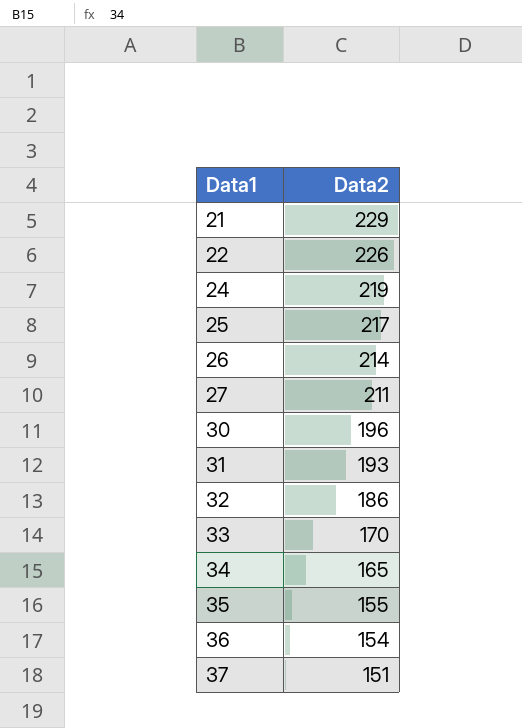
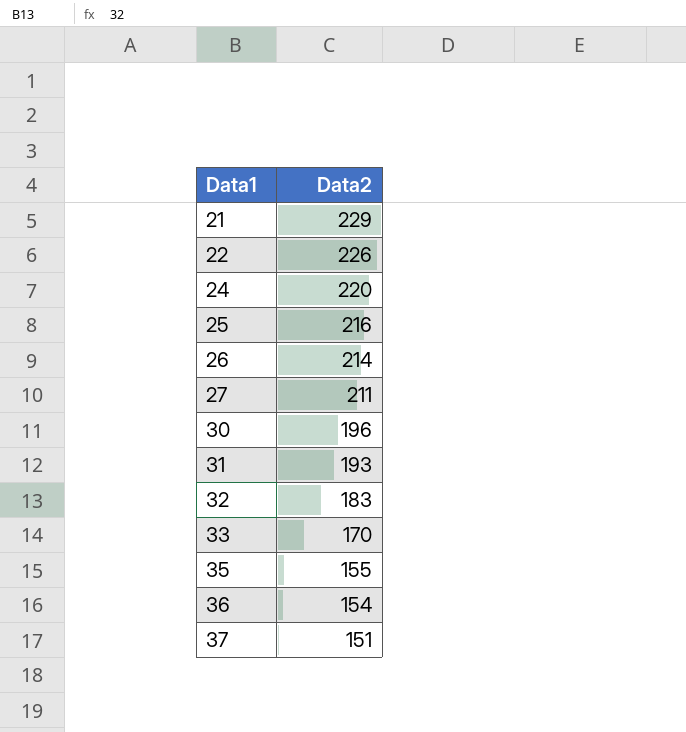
row 34: 165 -> none
24 | Data2: 219 -> 220
25 | Data2: 217 -> 216
32 | Data2: 186 -> 183

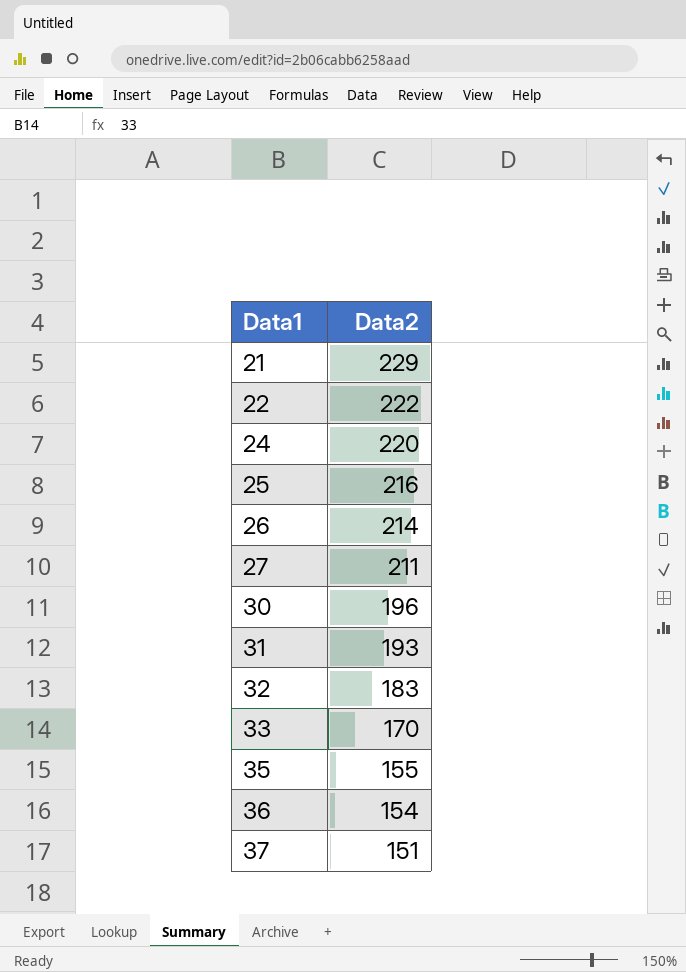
22 | Data2: 226 -> 222

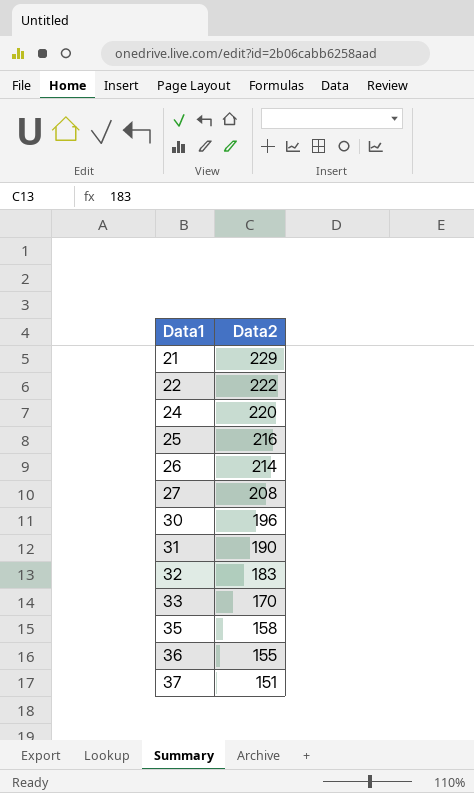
27 | Data2: 211 -> 208
31 | Data2: 193 -> 190
35 | Data2: 155 -> 158
36 | Data2: 154 -> 155

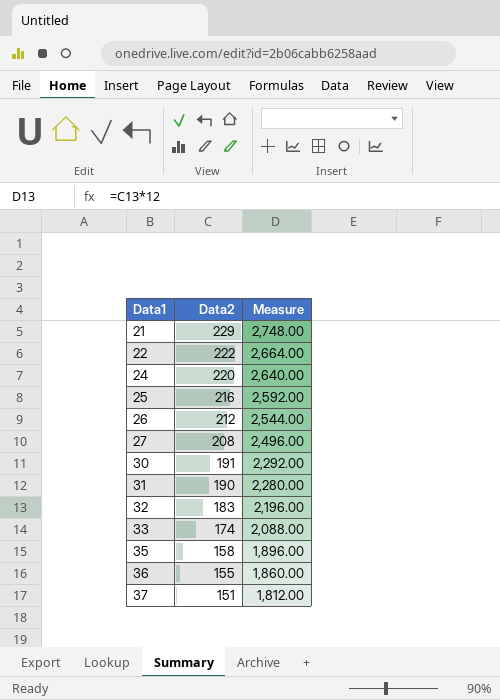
column Measure | formula: none -> [Data2] * 12
26 | Data2: 214 -> 212
30 | Data2: 196 -> 191
33 | Data2: 170 -> 174

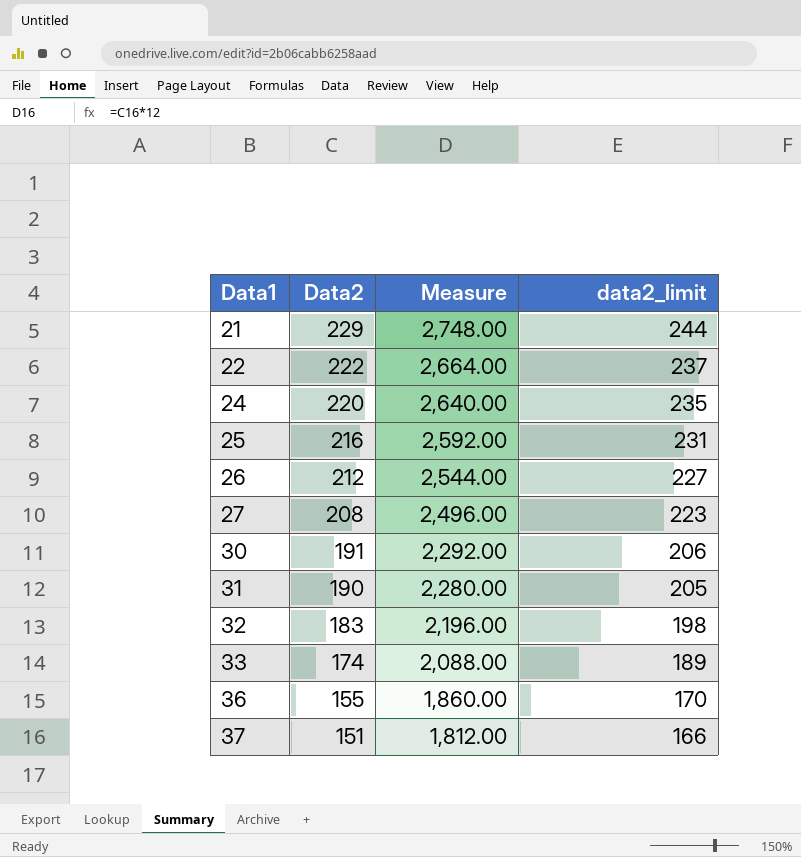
column data2_limit | formula: none -> [Data2] + 15
row 35: 158 | 1,896.00 -> none

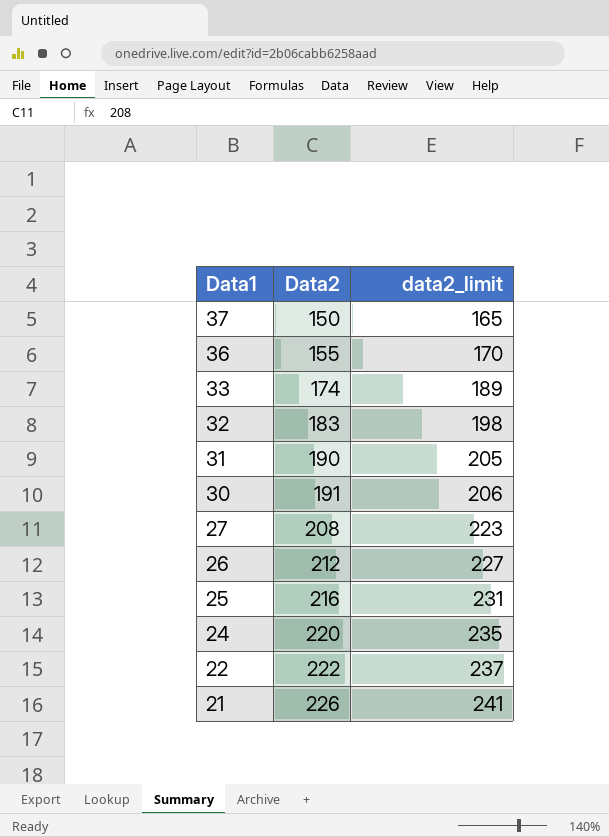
row order: Data1 ascending -> Data1 descending
column Measure | formula: [Data2] * 12 -> none
37 | Data2: 151 -> 150
37 | data2_limit: 166 -> 165
21 | Data2: 229 -> 226
21 | data2_limit: 244 -> 241

